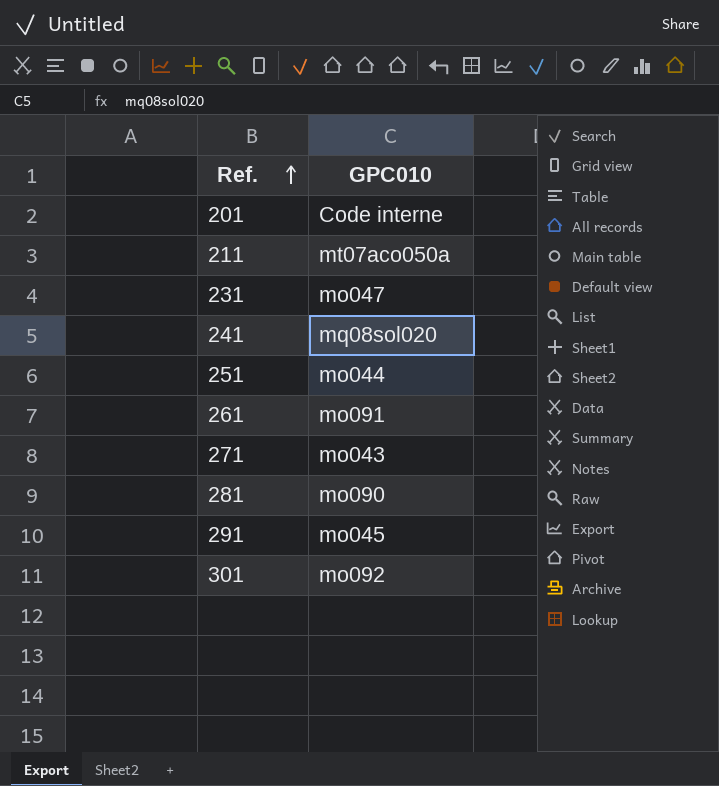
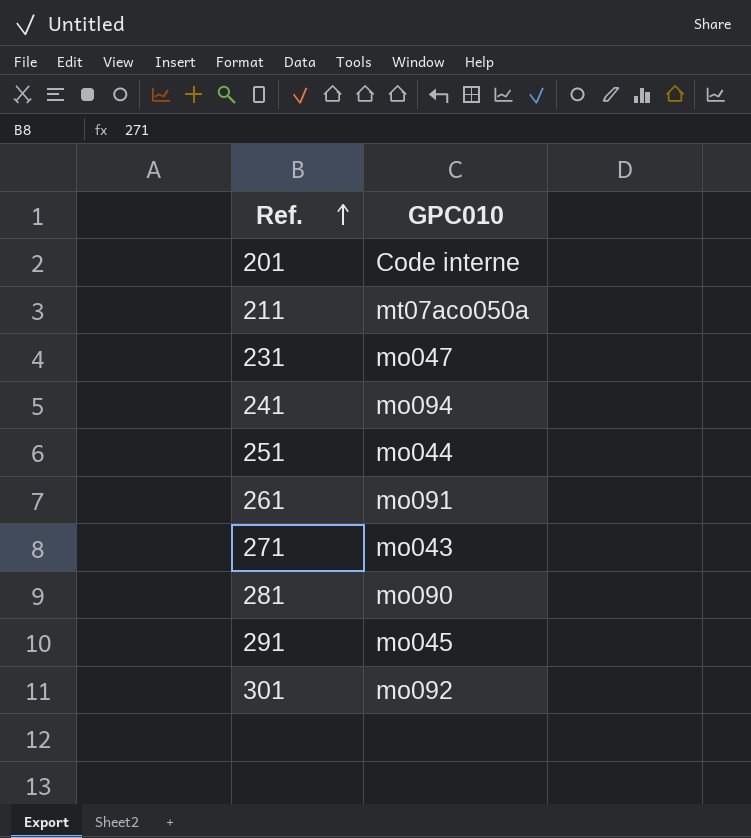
241 | GPC010: mq08sol020 -> mo094

